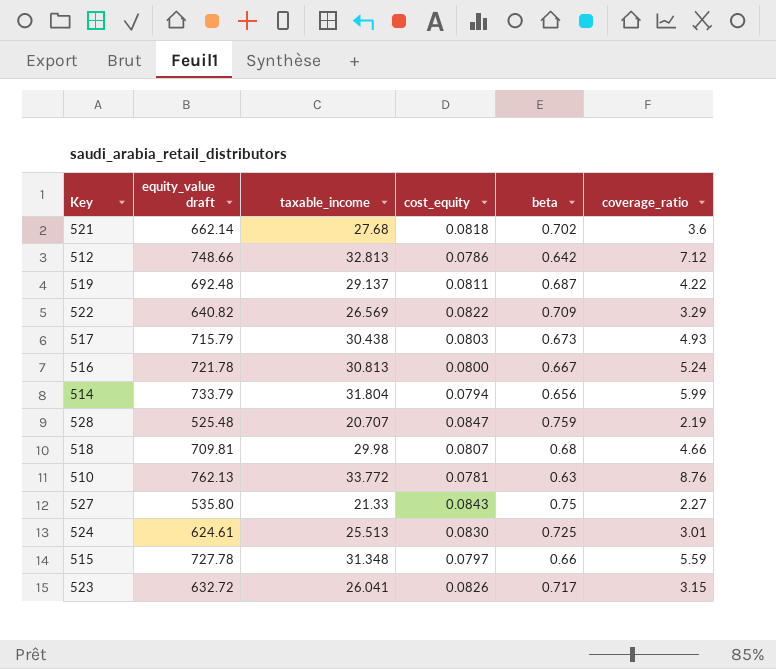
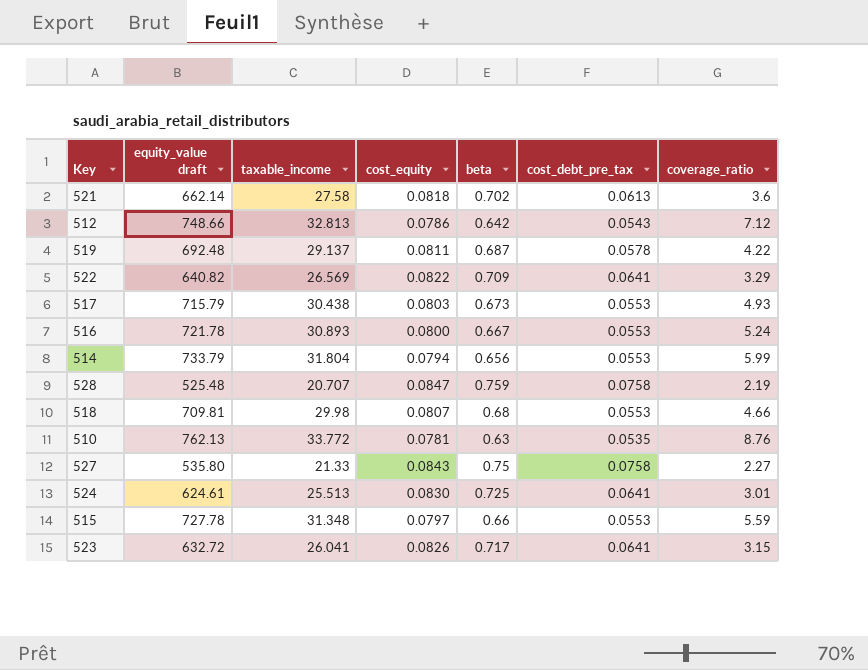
column cost_debt_pre_tax | position: none -> 6
521 | taxable_income: 27.68 -> 27.58
516 | taxable_income: 30.813 -> 30.893

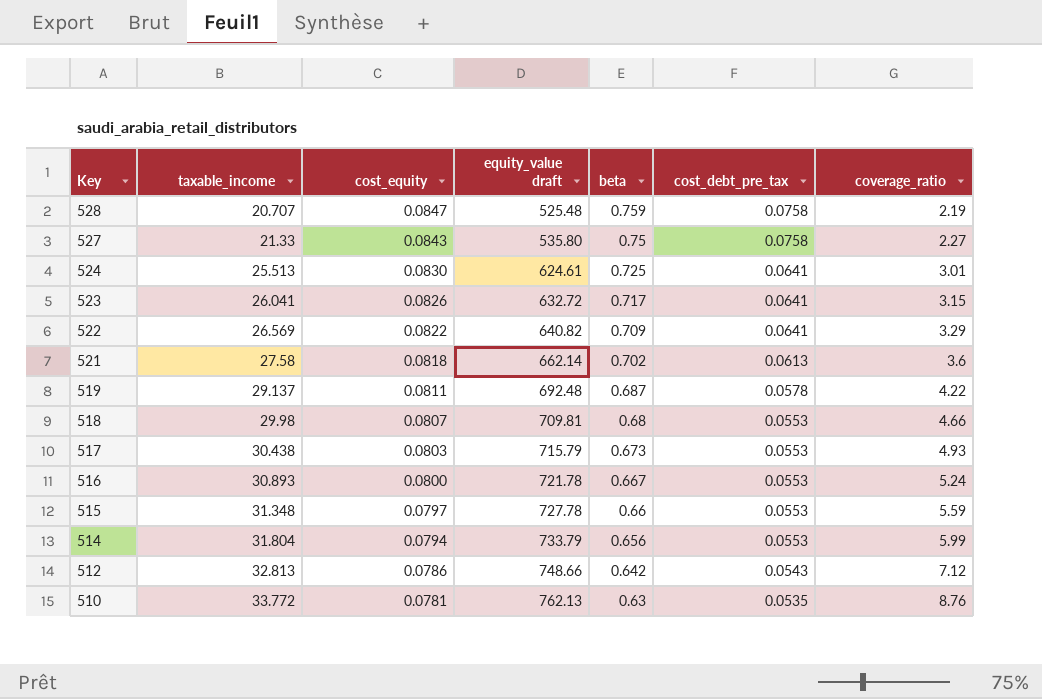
row order: none -> Key descending
column equity_value draft | position: 2 -> 4

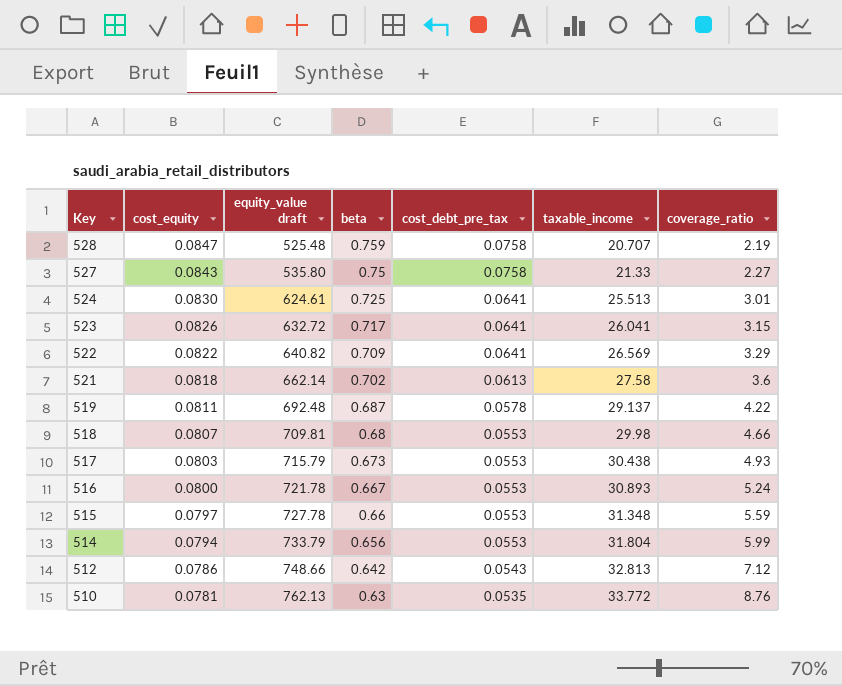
column taxable_income | position: 2 -> 6

